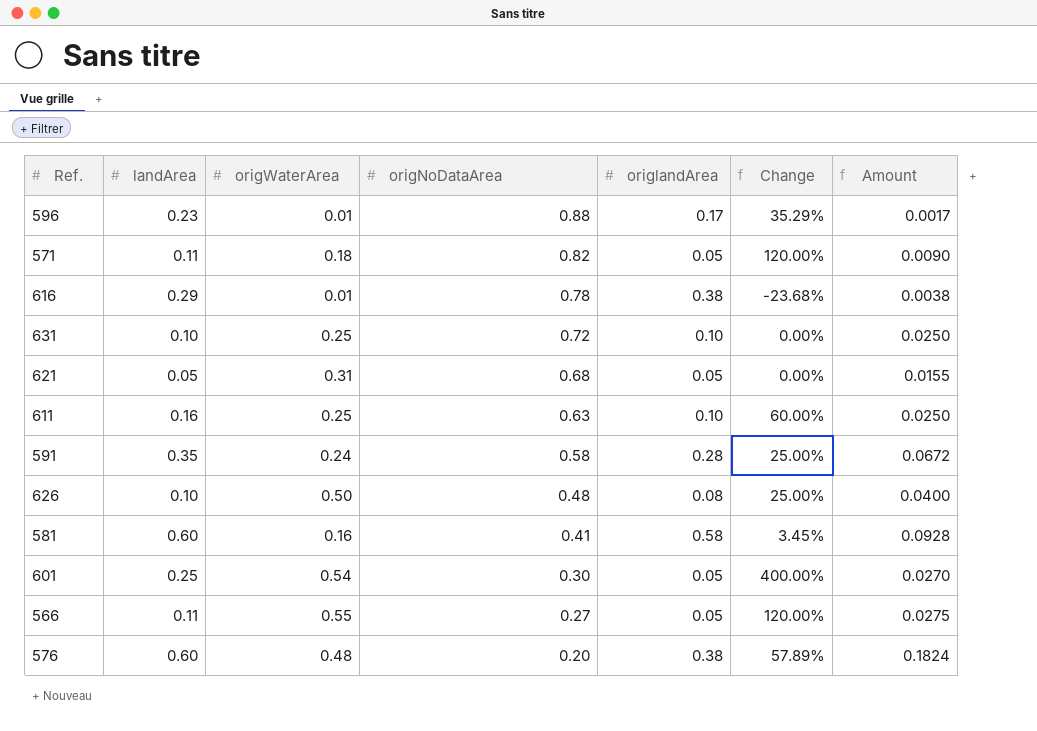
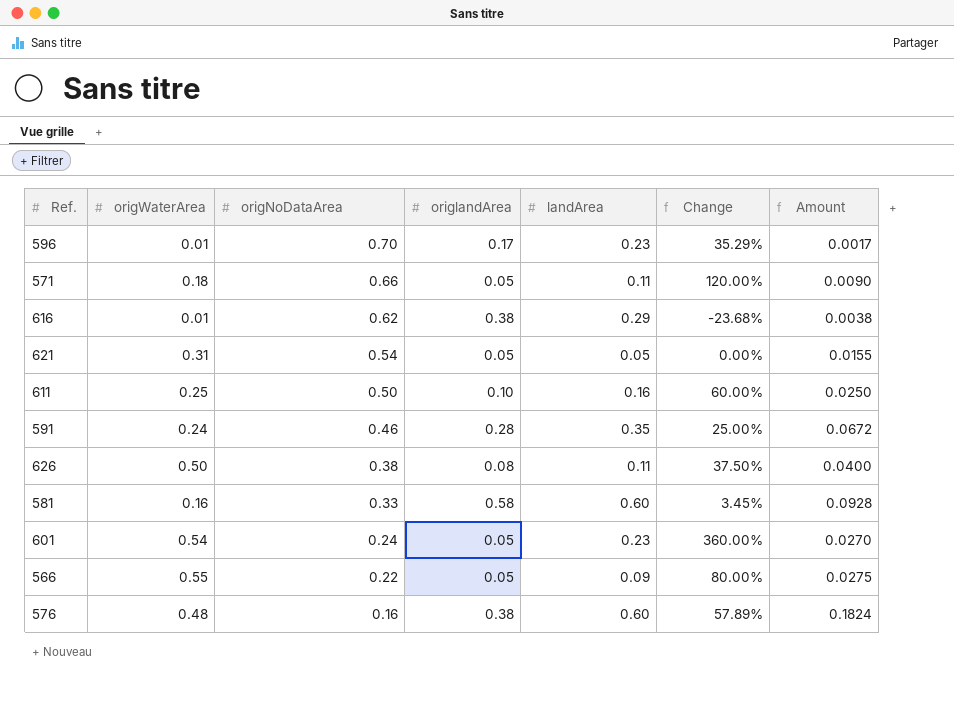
column landArea | position: 2 -> 5
row 631: 0.10 | 0.25 | 0.72 | 0.10 | 0.00% | 0.0250 -> none
596 | origNoDataArea: 0.88 -> 0.70
571 | origNoDataArea: 0.82 -> 0.66
616 | origNoDataArea: 0.78 -> 0.62
621 | origNoDataArea: 0.68 -> 0.54
611 | origNoDataArea: 0.63 -> 0.50
591 | origNoDataArea: 0.58 -> 0.46
626 | origNoDataArea: 0.48 -> 0.38
626 | landArea: 0.10 -> 0.11
626 | Change: 25.00% -> 37.50%
581 | origNoDataArea: 0.41 -> 0.33
601 | origNoDataArea: 0.30 -> 0.24
601 | landArea: 0.25 -> 0.23
601 | Change: 400.00% -> 360.00%
566 | origNoDataArea: 0.27 -> 0.22
566 | landArea: 0.11 -> 0.09
566 | Change: 120.00% -> 80.00%
576 | origNoDataArea: 0.20 -> 0.16

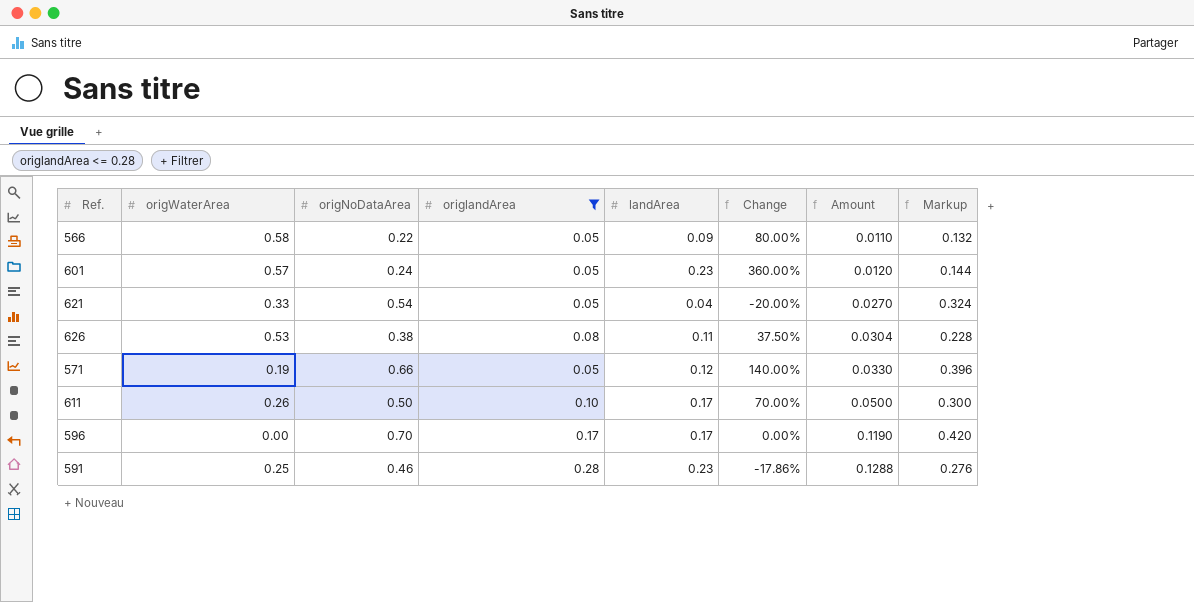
filter: none -> origlandArea <= 0.28
row order: origNoDataArea descending -> Amount ascending
column Amount | formula: [origWaterArea] * [origlandArea] -> [origNoDataArea] * [origlandArea]
column Markup | formula: none -> [origNoDataArea] * 0.6
566 | origWaterArea: 0.55 -> 0.58
601 | origWaterArea: 0.54 -> 0.57
621 | origWaterArea: 0.31 -> 0.33
621 | landArea: 0.05 -> 0.04
621 | Change: 0.00% -> -20.00%
626 | origWaterArea: 0.50 -> 0.53
571 | origWaterArea: 0.18 -> 0.19
571 | landArea: 0.11 -> 0.12
571 | Change: 120.00% -> 140.00%
611 | origWaterArea: 0.25 -> 0.26
611 | landArea: 0.16 -> 0.17
611 | Change: 60.00% -> 70.00%
596 | origWaterArea: 0.01 -> 0.00
596 | landArea: 0.23 -> 0.17
596 | Change: 35.29% -> 0.00%
591 | origWaterArea: 0.24 -> 0.25
591 | landArea: 0.35 -> 0.23
591 | Change: 25.00% -> -17.86%

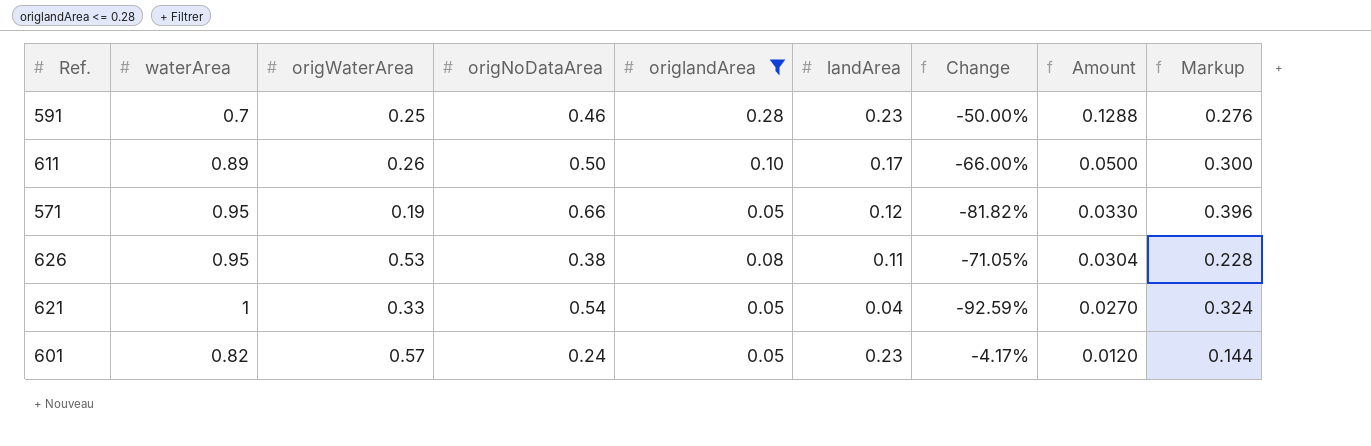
row order: Amount ascending -> Amount descending
column waterArea | position: none -> 2
column Change | formula: ([landArea] - [origlandArea]) / [origlandArea] -> ([landArea] - [origNoDataArea]) / [origNoDataArea]
row 566: 0.58 | 0.22 | 0.05 | 0.09 | 80.00% | 0.0110 | 0.132 -> none
row 596: 0.00 | 0.70 | 0.17 | 0.17 | 0.00% | 0.1190 | 0.420 -> none

